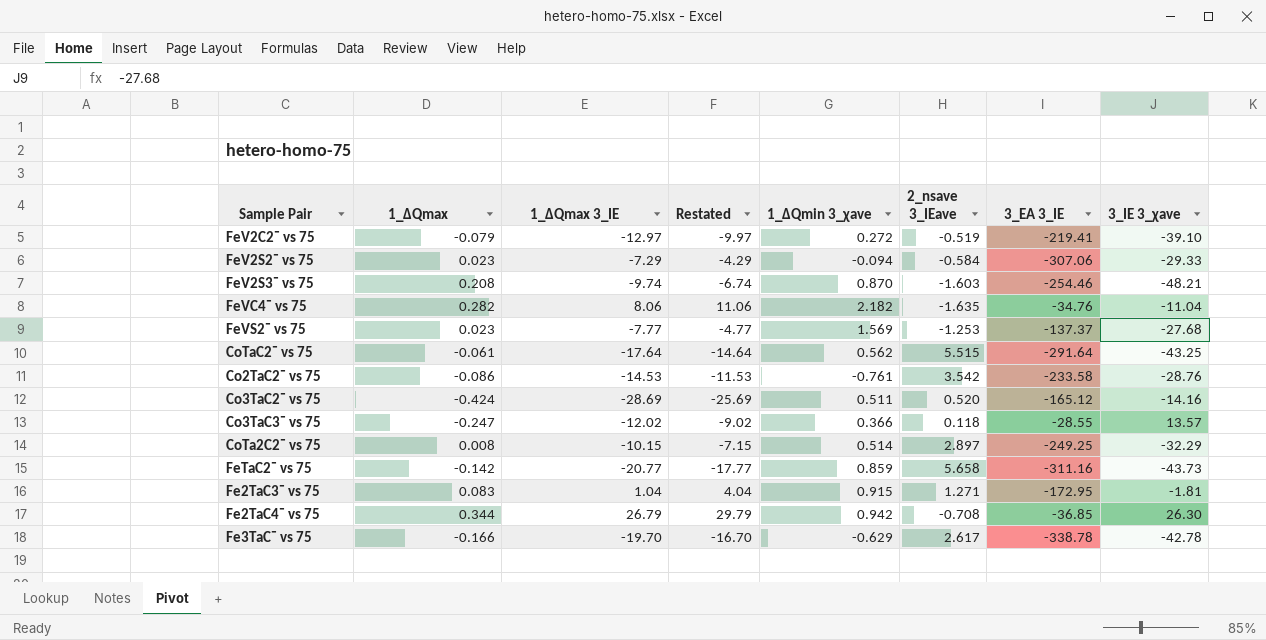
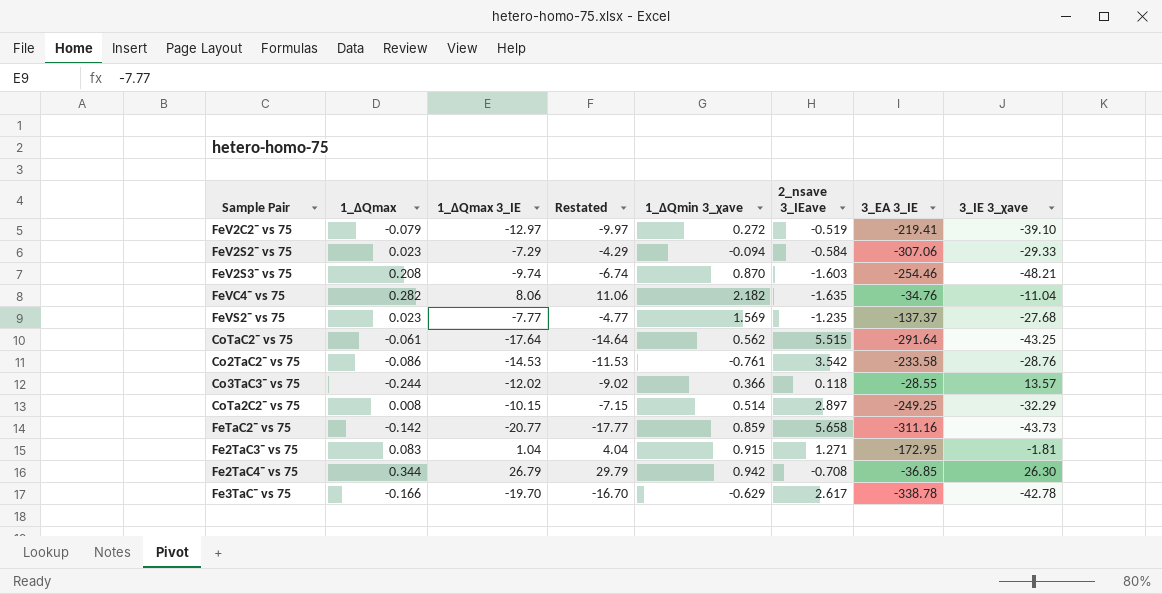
row Co3TaC2¯ vs 75: -0.424 | -28.69 | -25.69 | 0.511 | 0.520 | -165.12 | -14.16 -> none
FeVS2¯ vs 75 | 2_nsave 3_IEave: -1.253 -> -1.235
Co3TaC3¯ vs 75 | 1_ΔQmax: -0.247 -> -0.244

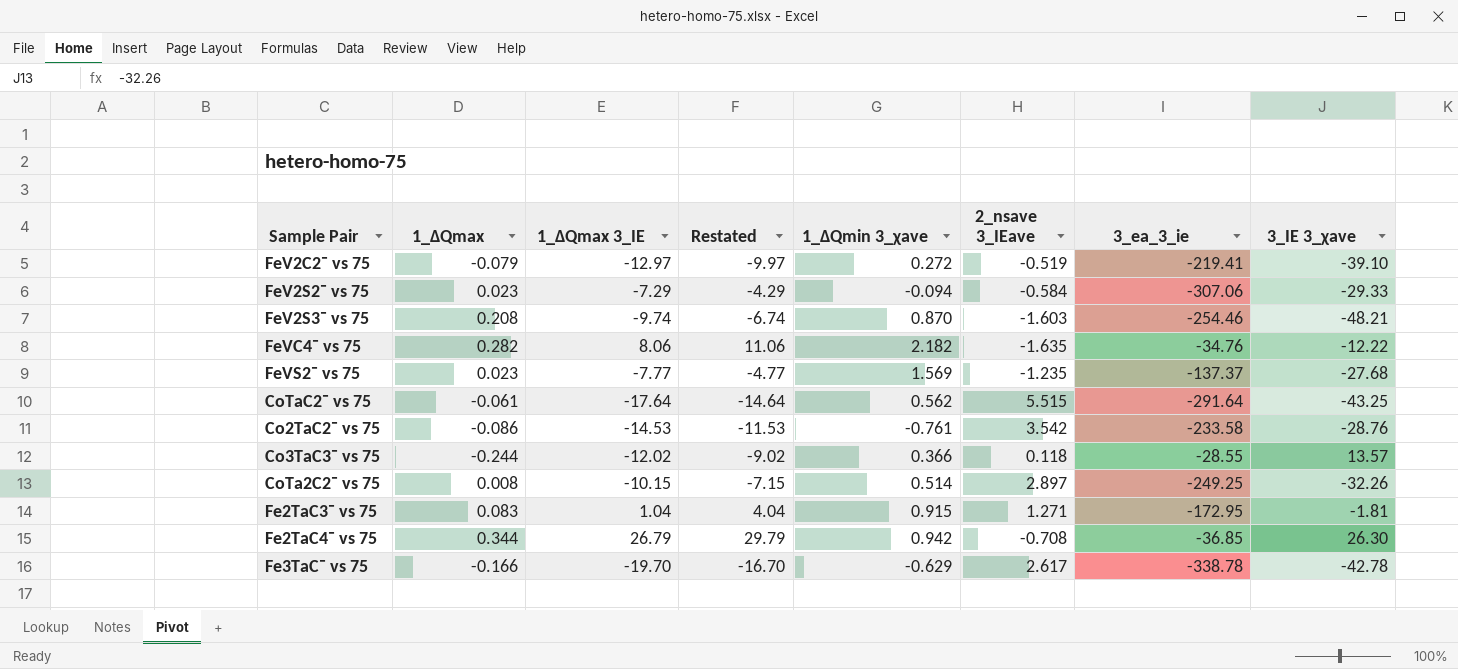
column name: 3_EA 3_IE -> 3_ea_3_ie
row FeTaC2¯ vs 75: -0.142 | -20.77 | -17.77 | 0.859 | 5.658 | -311.16 | -43.73 -> none
FeVC4¯ vs 75 | 3_IE 3_χave: -11.04 -> -12.22
CoTa2C2¯ vs 75 | 3_IE 3_χave: -32.29 -> -32.26

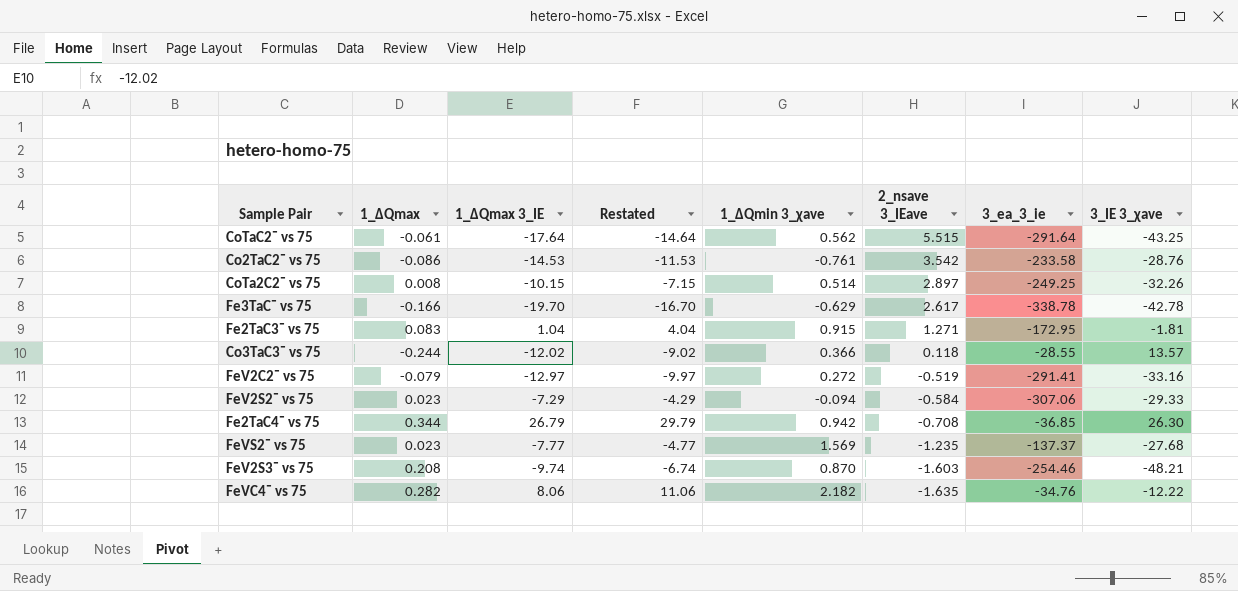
row order: none -> 2_nsave 3_IEave descending
FeV2C2¯ vs 75 | 3_ea_3_ie: -219.41 -> -291.41
FeV2C2¯ vs 75 | 3_IE 3_χave: -39.10 -> -33.16

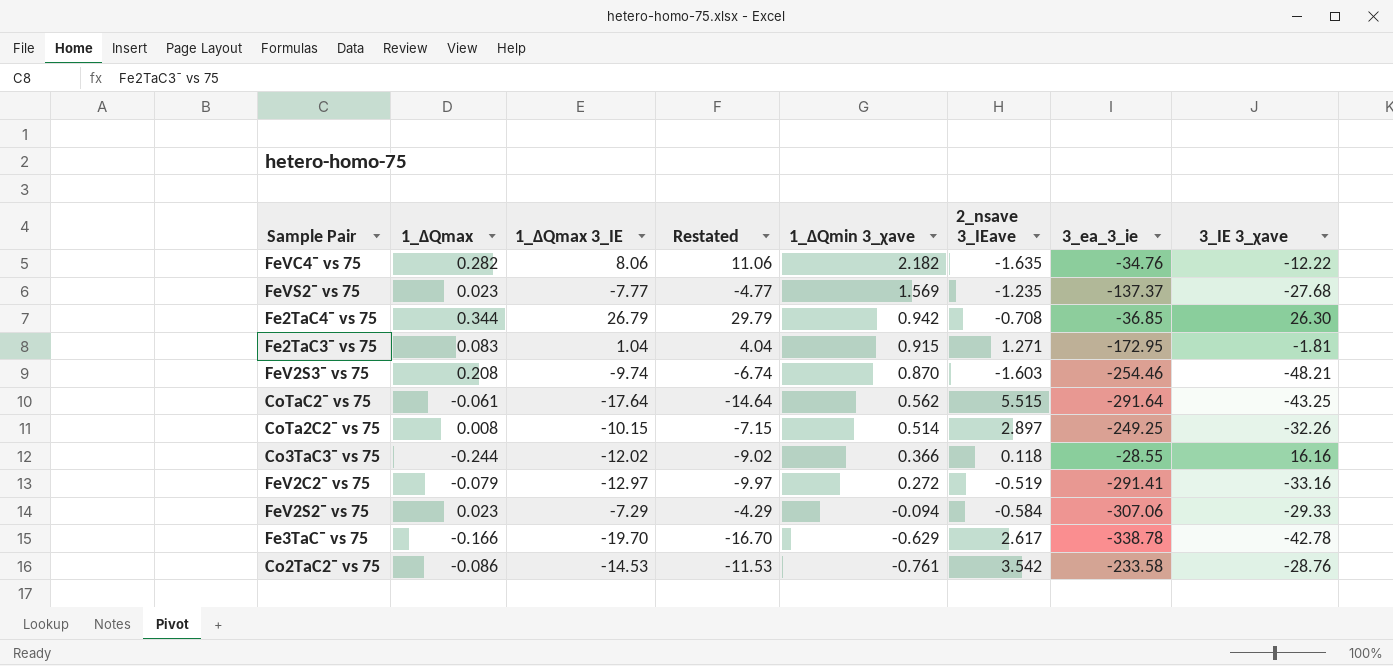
row order: 2_nsave 3_IEave descending -> 1_ΔQmin 3_χave descending
Co3TaC3¯ vs 75 | 3_IE 3_χave: 13.57 -> 16.16

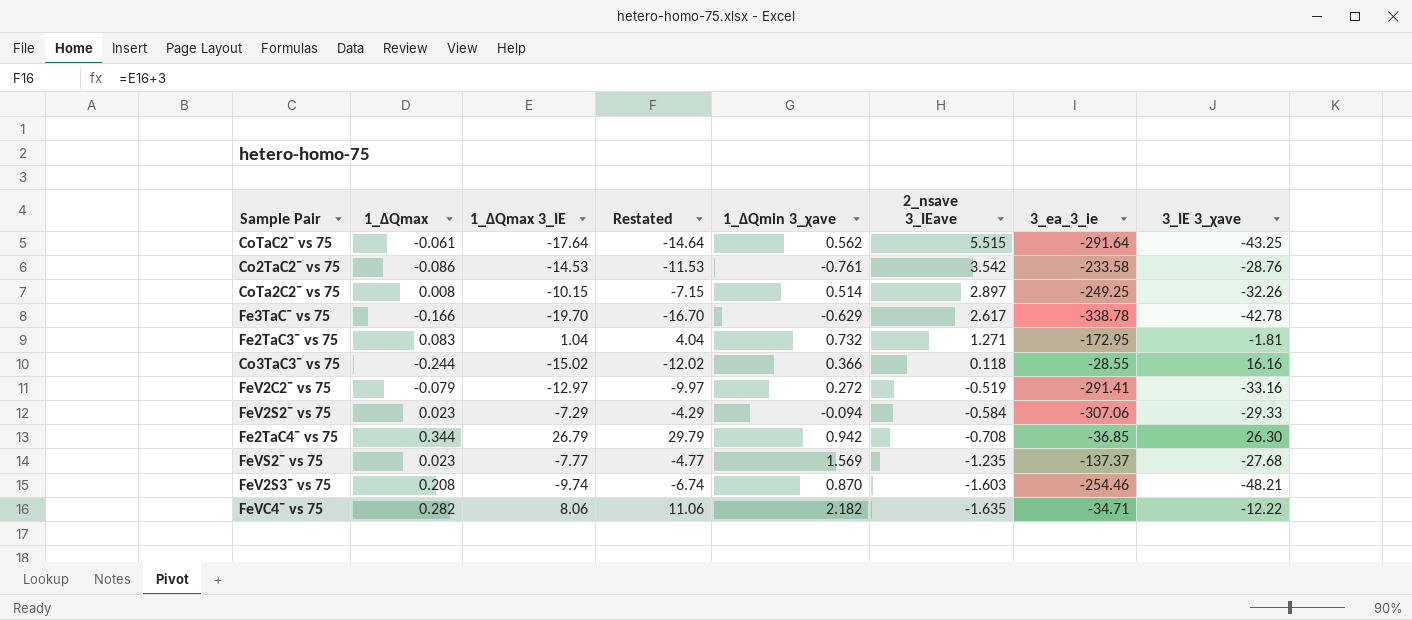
row order: 1_ΔQmin 3_χave descending -> 2_nsave 3_IEave descending
Fe2TaC3¯ vs 75 | 1_ΔQmin 3_χave: 0.915 -> 0.732
Co3TaC3¯ vs 75 | 1_ΔQmax 3_IE: -12.02 -> -15.02
Co3TaC3¯ vs 75 | Restated: -9.02 -> -12.02
FeVC4¯ vs 75 | 3_ea_3_ie: -34.76 -> -34.71

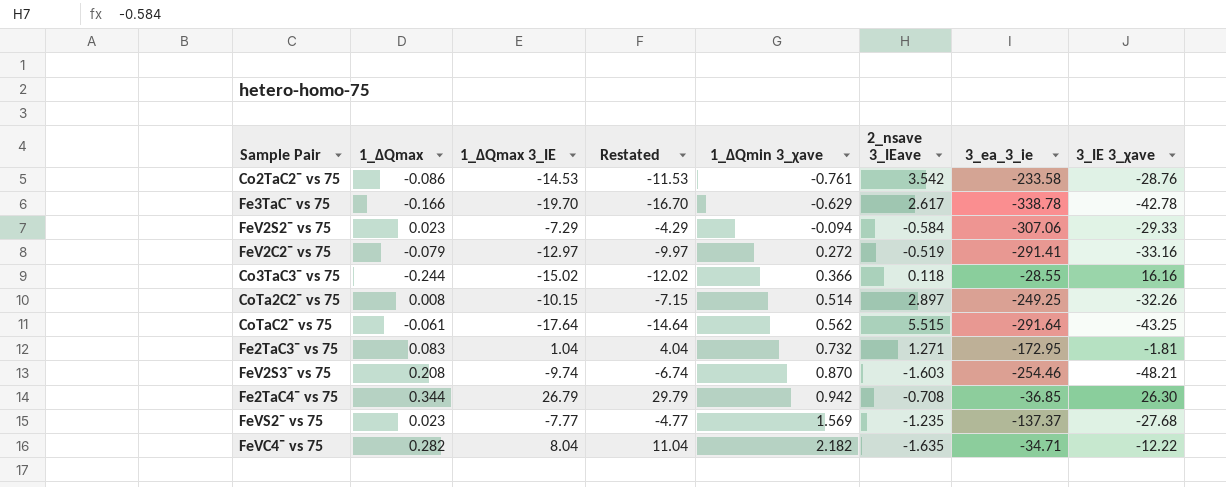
row order: 2_nsave 3_IEave descending -> 1_ΔQmin 3_χave ascending
FeVC4¯ vs 75 | 1_ΔQmax 3_IE: 8.06 -> 8.04
FeVC4¯ vs 75 | Restated: 11.06 -> 11.04

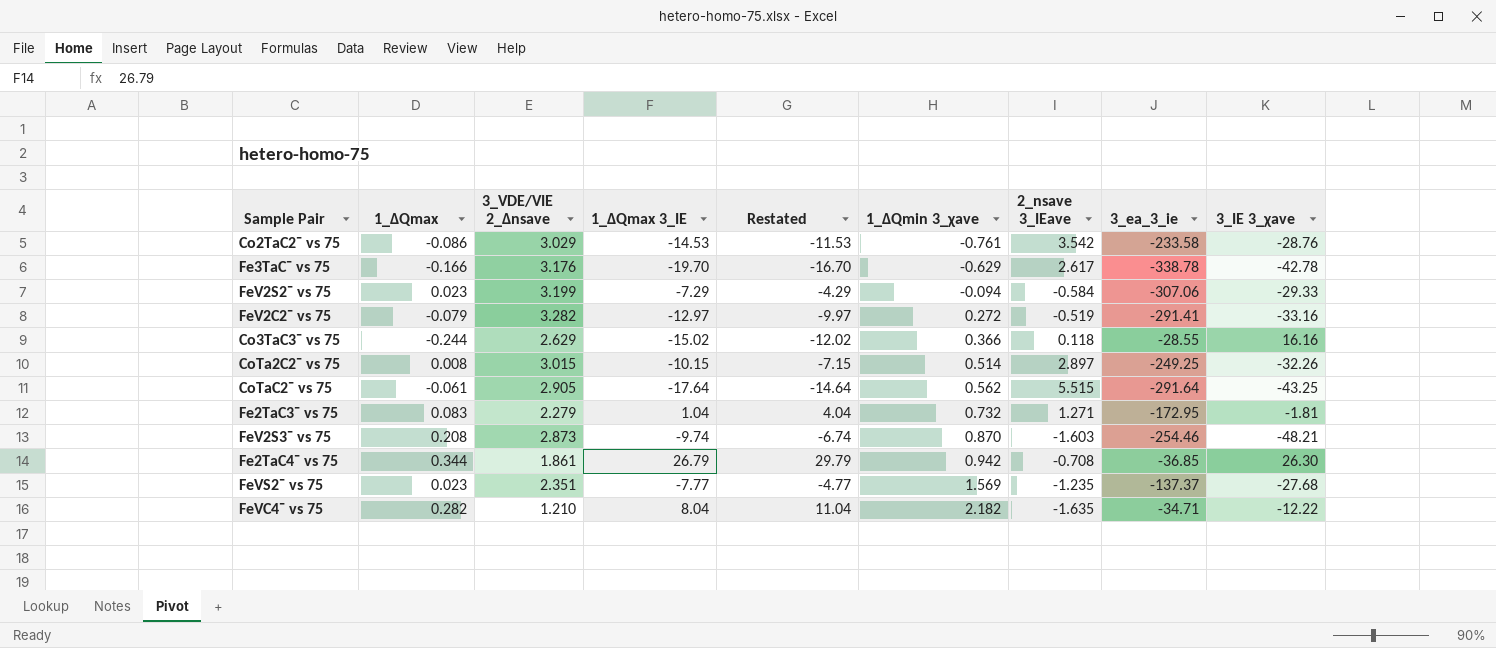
column 3_VDE/VIE 2_Δnsave | position: none -> 3

